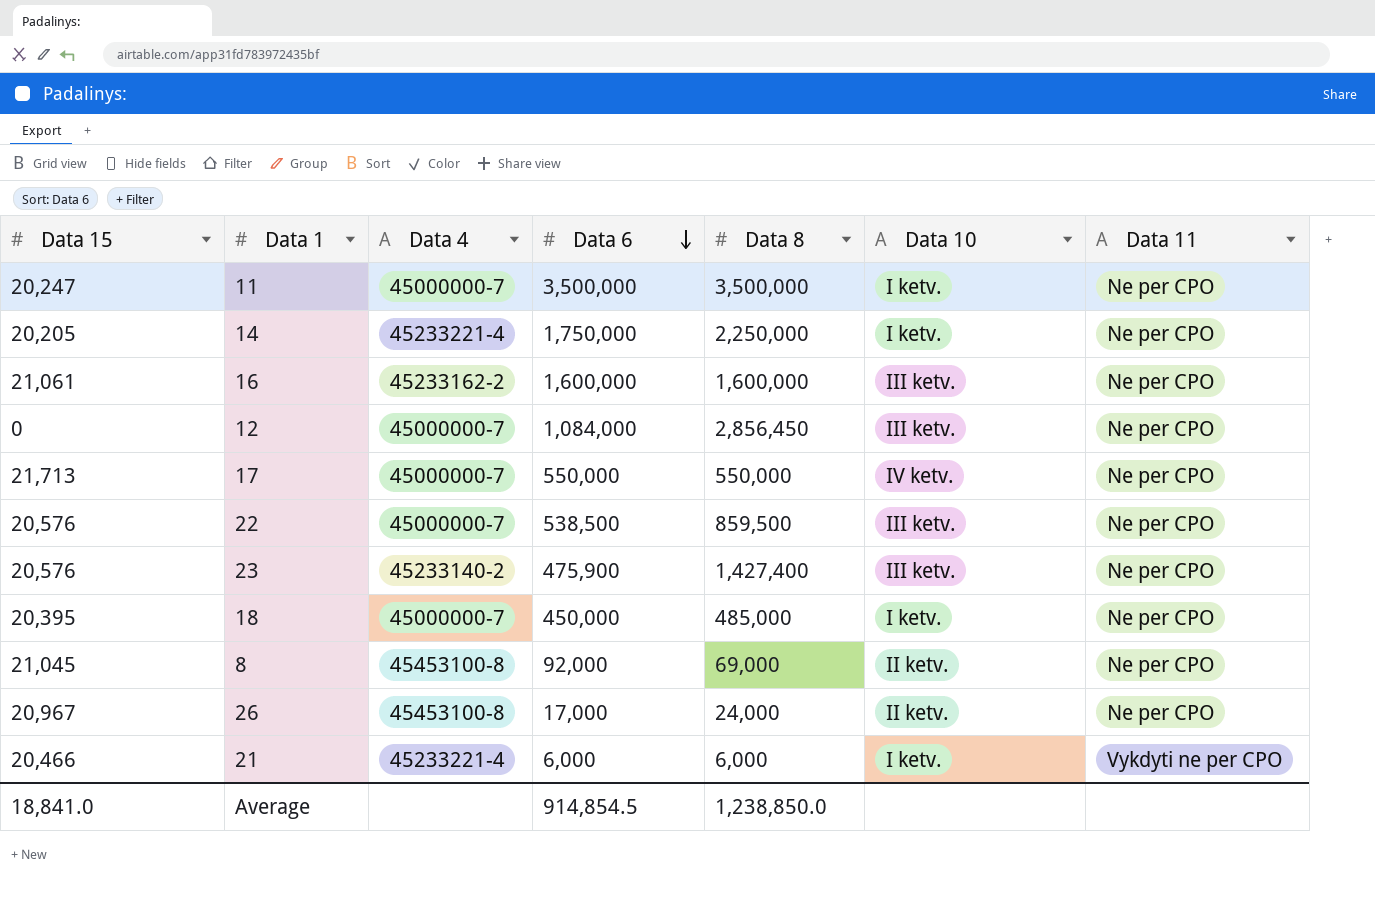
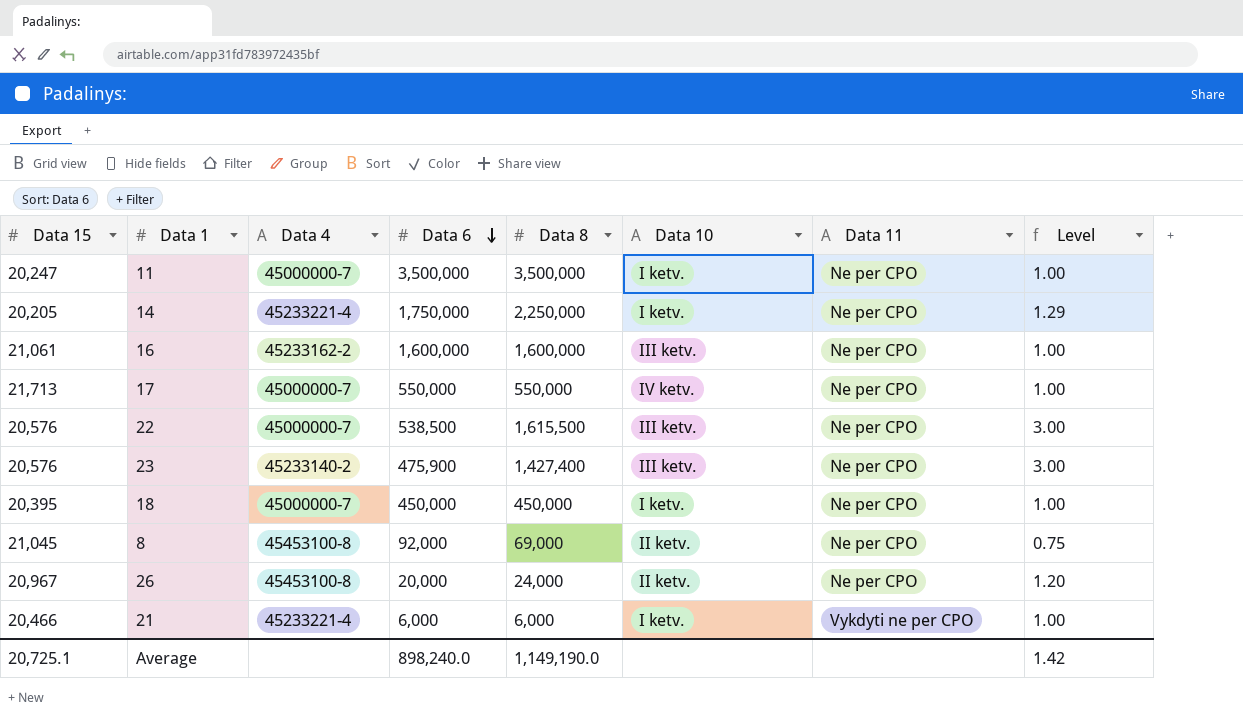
column Level | formula: none -> [Data 8] / [Data 6]
row 12: 0 | 45000000-7 | 1,084,000 | 2,856,450 | III ketv. | Ne per CPO -> none
22 | Data 8: 859,500 -> 1,615,500
18 | Data 8: 485,000 -> 450,000
26 | Data 6: 17,000 -> 20,000
Average | Data 15: 18,841.0 -> 20,725.1
Average | Data 6: 914,854.5 -> 898,240.0
Average | Data 8: 1,238,850.0 -> 1,149,190.0

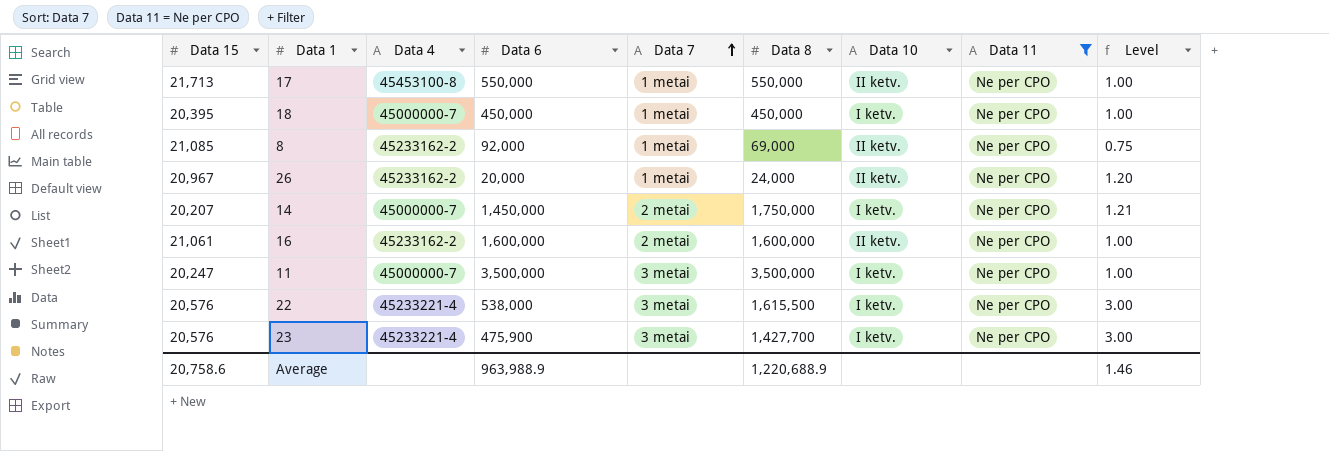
filter: none -> Data 11 = Ne per CPO
row order: Data 6 descending -> Data 7 ascending
column Data 7 | position: none -> 5
17 | Data 4: 45000000-7 -> 45453100-8
17 | Data 10: IV ketv. -> II ketv.
8 | Data 15: 21,045 -> 21,085
8 | Data 4: 45453100-8 -> 45233162-2
26 | Data 4: 45453100-8 -> 45233162-2
14 | Data 15: 20,205 -> 20,207
14 | Data 4: 45233221-4 -> 45000000-7
14 | Data 6: 1,750,000 -> 1,450,000
14 | Data 8: 2,250,000 -> 1,750,000
14 | Level: 1.29 -> 1.21
16 | Data 10: III ketv. -> II ketv.
22 | Data 4: 45000000-7 -> 45233221-4
22 | Data 6: 538,500 -> 538,000
22 | Data 10: III ketv. -> I ketv.
23 | Data 4: 45233140-2 -> 45233221-4
23 | Data 8: 1,427,400 -> 1,427,700
23 | Data 10: III ketv. -> I ketv.
Average | Data 15: 20,725.1 -> 20,758.6
Average | Data 6: 898,240.0 -> 963,988.9
Average | Data 8: 1,149,190.0 -> 1,220,688.9
Average | Level: 1.42 -> 1.46

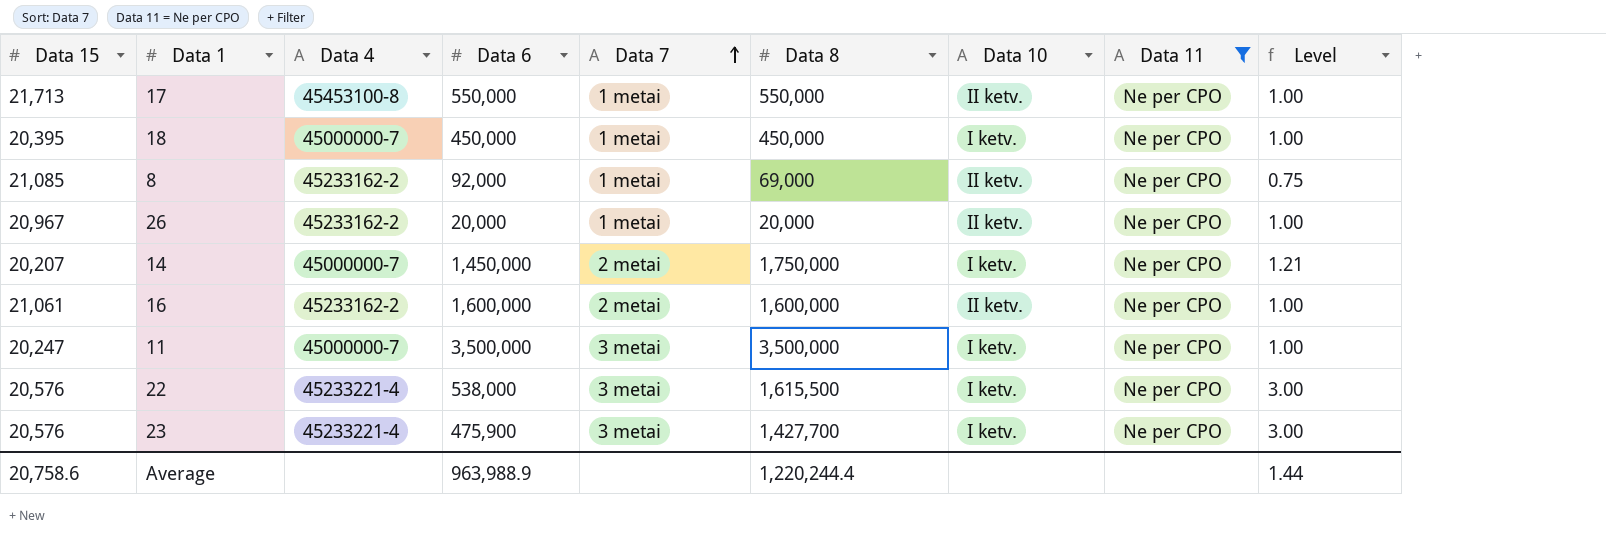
26 | Data 8: 24,000 -> 20,000
26 | Level: 1.20 -> 1.00
Average | Data 8: 1,220,688.9 -> 1,220,244.4
Average | Level: 1.46 -> 1.44

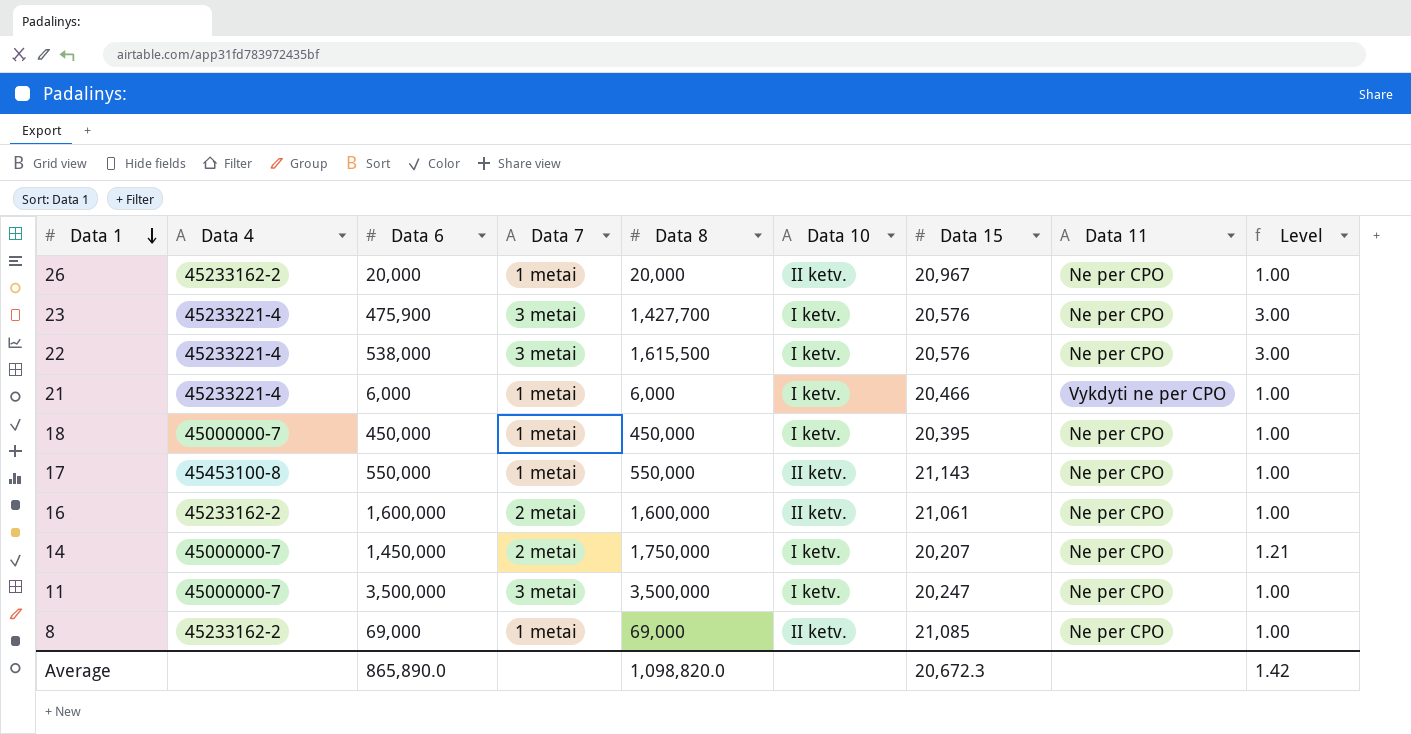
filter: Data 11 = Ne per CPO -> none
row order: Data 7 ascending -> Data 1 descending
column Data 15 | position: 1 -> 7
17 | Data 15: 21,713 -> 21,143
8 | Data 6: 92,000 -> 69,000
8 | Level: 0.75 -> 1.00
Average | Data 6: 963,988.9 -> 865,890.0
Average | Data 8: 1,220,244.4 -> 1,098,820.0
Average | Data 15: 20,758.6 -> 20,672.3
Average | Level: 1.44 -> 1.42

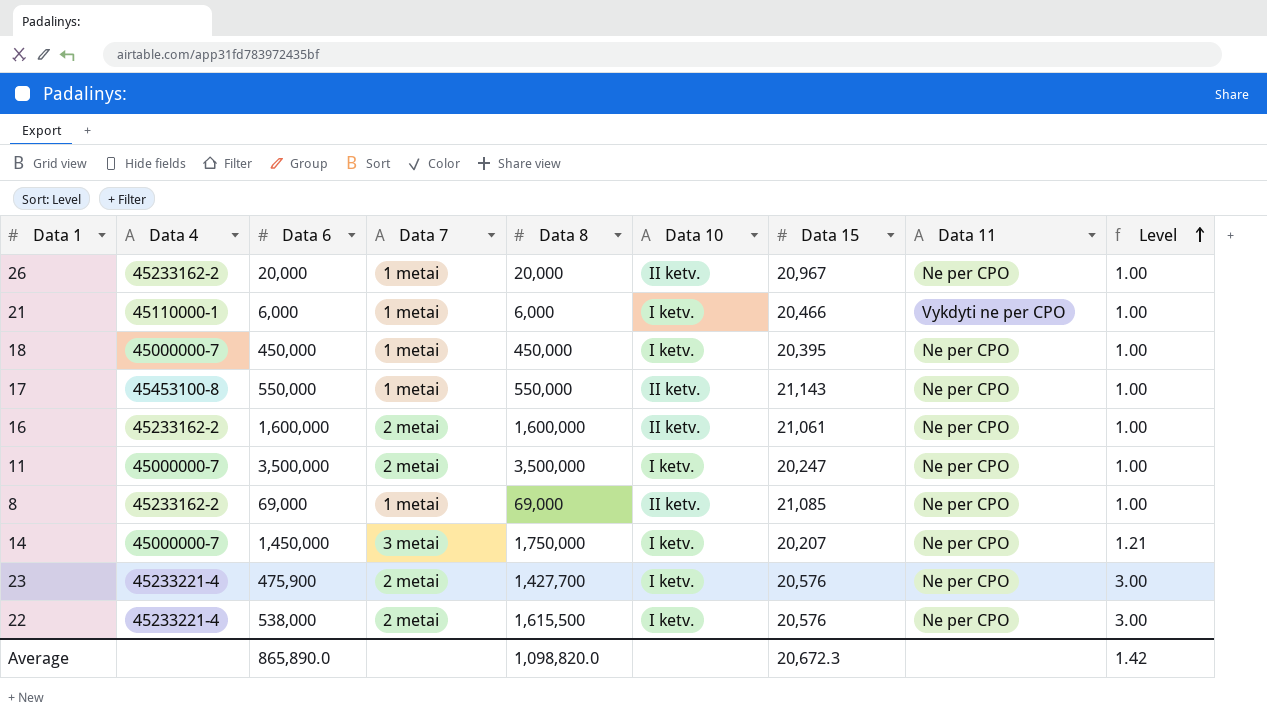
row order: Data 1 descending -> Level ascending
21 | Data 4: 45233221-4 -> 45110000-1
11 | Data 7: 3 metai -> 2 metai
14 | Data 7: 2 metai -> 3 metai
23 | Data 7: 3 metai -> 2 metai
22 | Data 7: 3 metai -> 2 metai

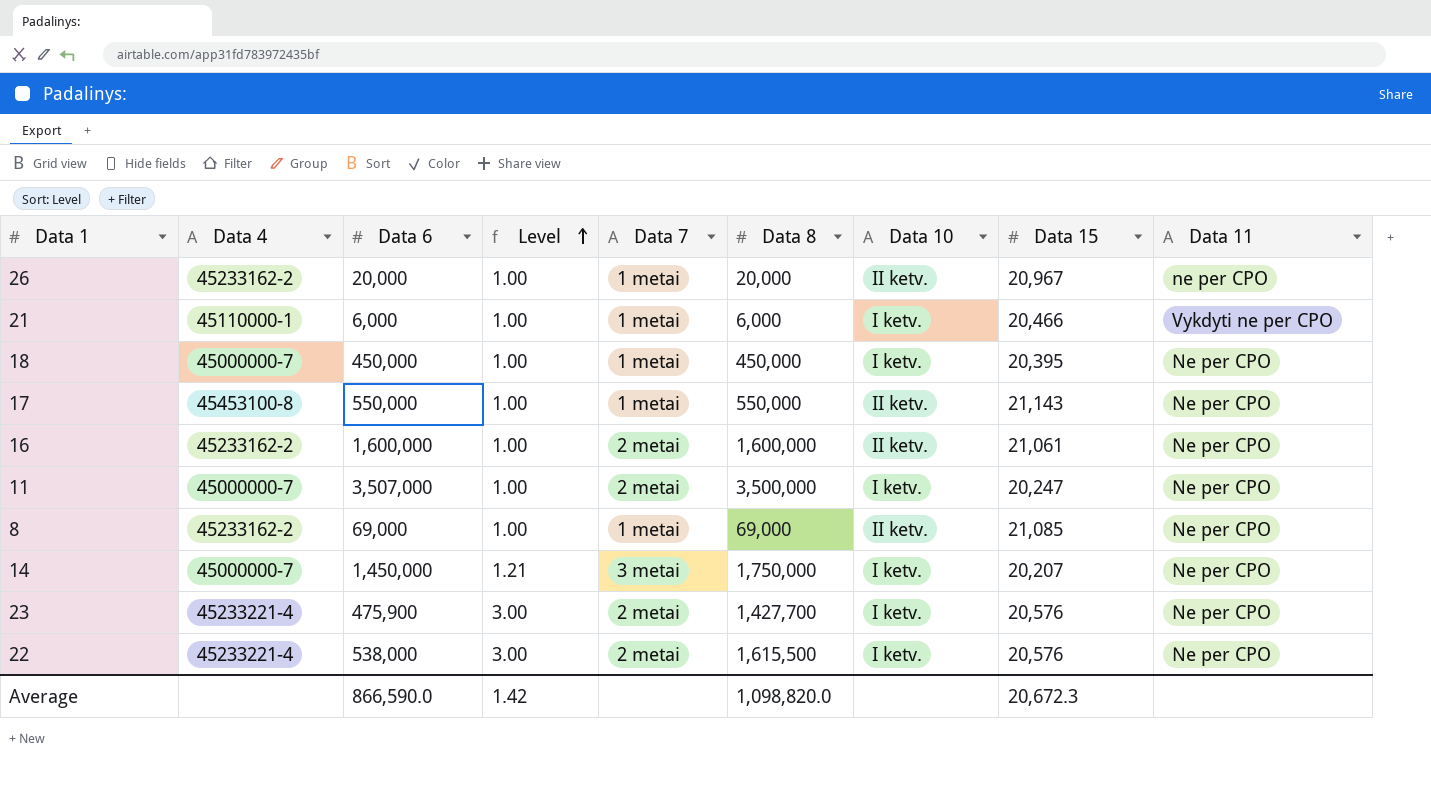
column Level | position: 9 -> 4
26 | Data 11: Ne per CPO -> ne per CPO
11 | Data 6: 3,500,000 -> 3,507,000
Average | Data 6: 865,890.0 -> 866,590.0

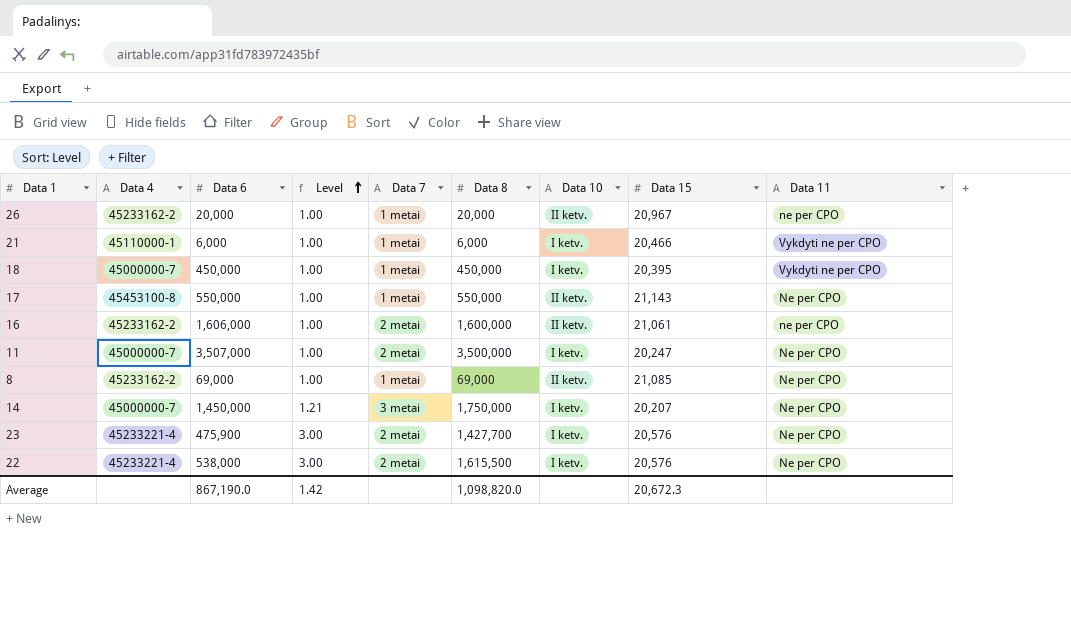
18 | Data 11: Ne per CPO -> Vykdyti ne per CPO
16 | Data 6: 1,600,000 -> 1,606,000
16 | Data 11: Ne per CPO -> ne per CPO
Average | Data 6: 866,590.0 -> 867,190.0

